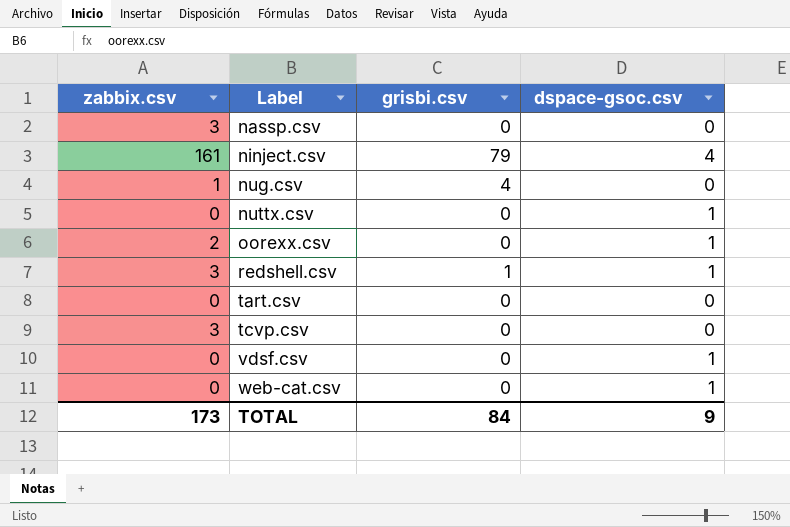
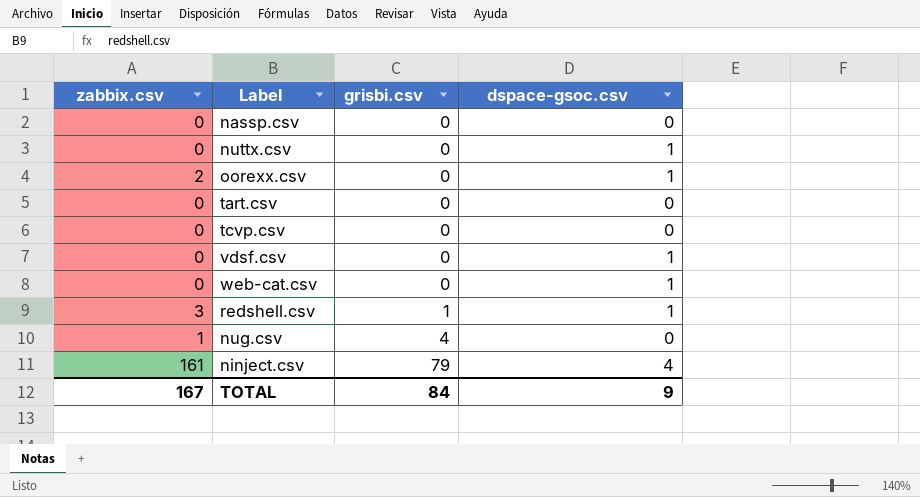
row order: Label ascending -> grisbi.csv ascending
nassp.csv | zabbix.csv: 3 -> 0
tcvp.csv | zabbix.csv: 3 -> 0
TOTAL | zabbix.csv: 173 -> 167

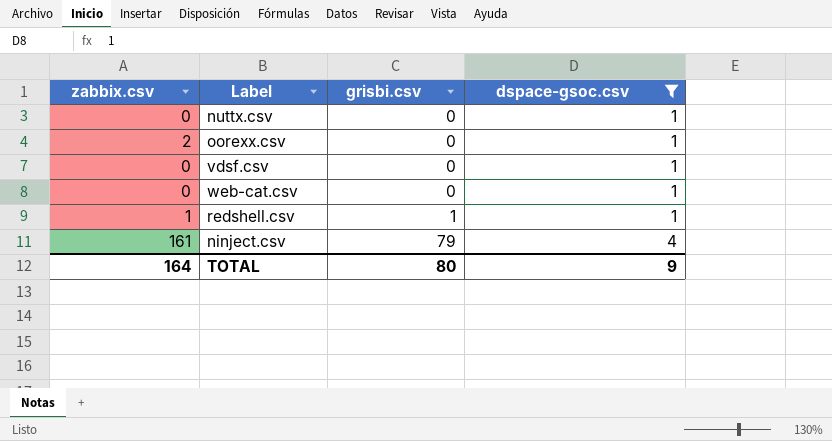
filter: none -> dspace-gsoc.csv != 0
redshell.csv | zabbix.csv: 3 -> 1
TOTAL | zabbix.csv: 167 -> 164
TOTAL | grisbi.csv: 84 -> 80

